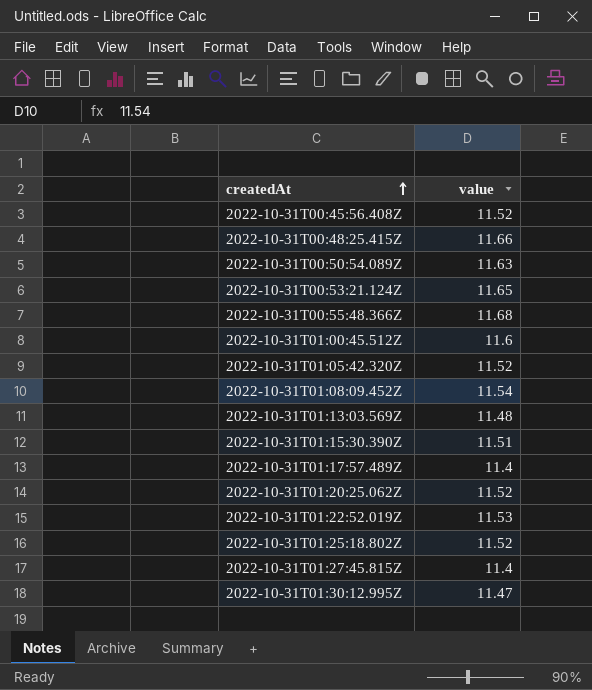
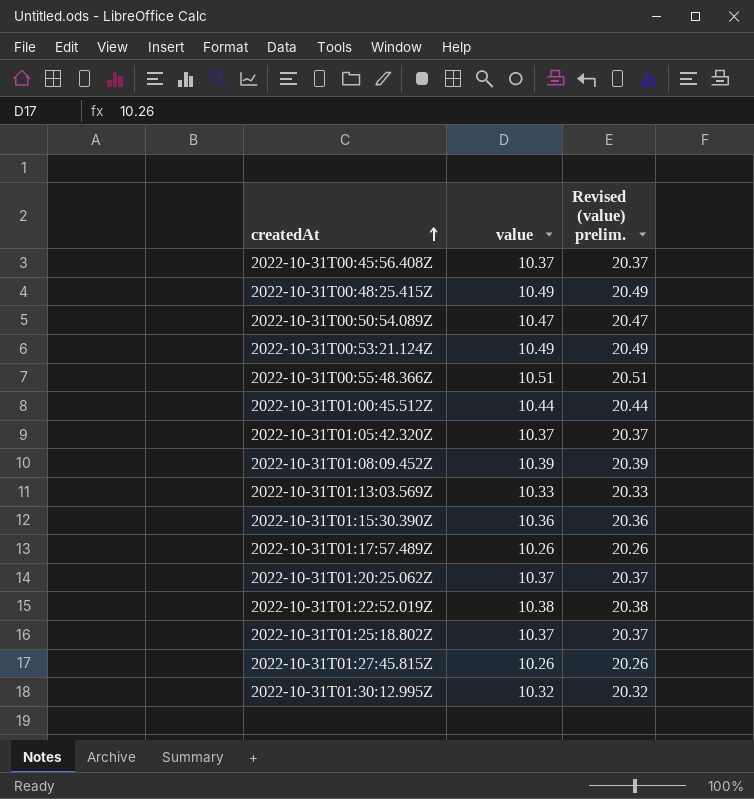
column Revised (value) prelim. | formula: none -> [value] + 10
2022-10-31T00:45:56.408Z | value: 11.52 -> 10.37
2022-10-31T00:48:25.415Z | value: 11.66 -> 10.49
2022-10-31T00:50:54.089Z | value: 11.63 -> 10.47
2022-10-31T00:53:21.124Z | value: 11.65 -> 10.49
2022-10-31T00:55:48.366Z | value: 11.68 -> 10.51
2022-10-31T01:00:45.512Z | value: 11.6 -> 10.44
2022-10-31T01:05:42.320Z | value: 11.52 -> 10.37
2022-10-31T01:08:09.452Z | value: 11.54 -> 10.39
2022-10-31T01:13:03.569Z | value: 11.48 -> 10.33
2022-10-31T01:15:30.390Z | value: 11.51 -> 10.36
2022-10-31T01:17:57.489Z | value: 11.4 -> 10.26
2022-10-31T01:20:25.062Z | value: 11.52 -> 10.37
2022-10-31T01:22:52.019Z | value: 11.53 -> 10.38
2022-10-31T01:25:18.802Z | value: 11.52 -> 10.37
2022-10-31T01:27:45.815Z | value: 11.4 -> 10.26
2022-10-31T01:30:12.995Z | value: 11.47 -> 10.32

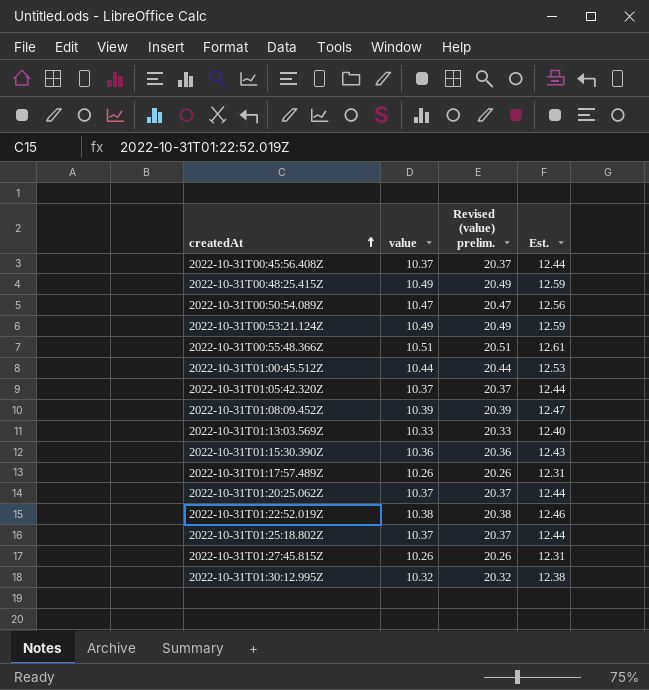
column Est. | formula: none -> [value] * 1.2

